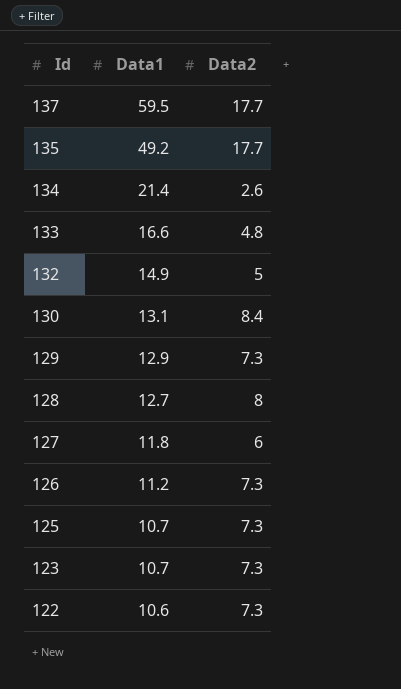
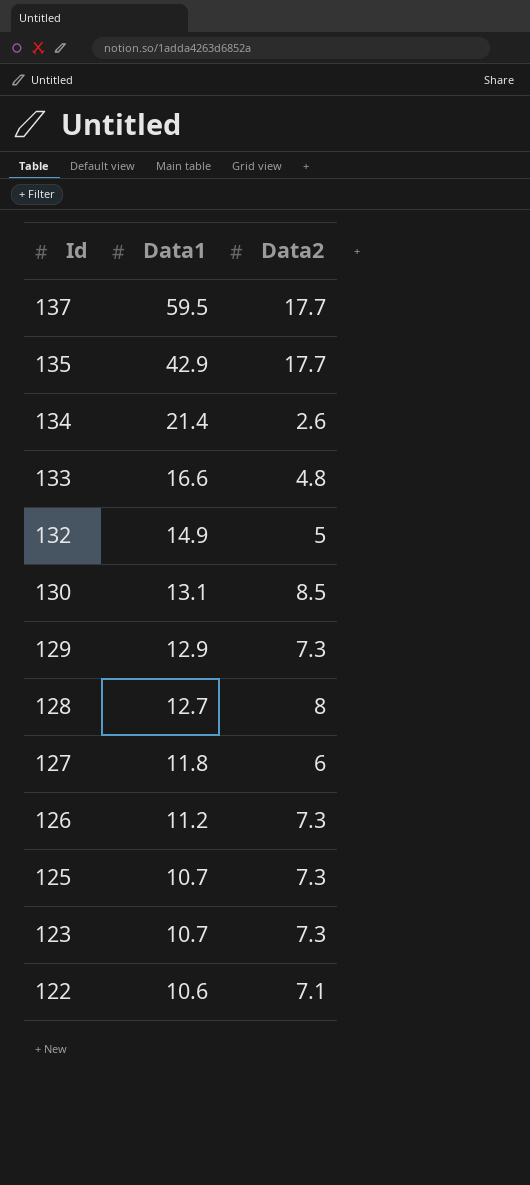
135 | Data1: 49.2 -> 42.9
130 | Data2: 8.4 -> 8.5
122 | Data2: 7.3 -> 7.1

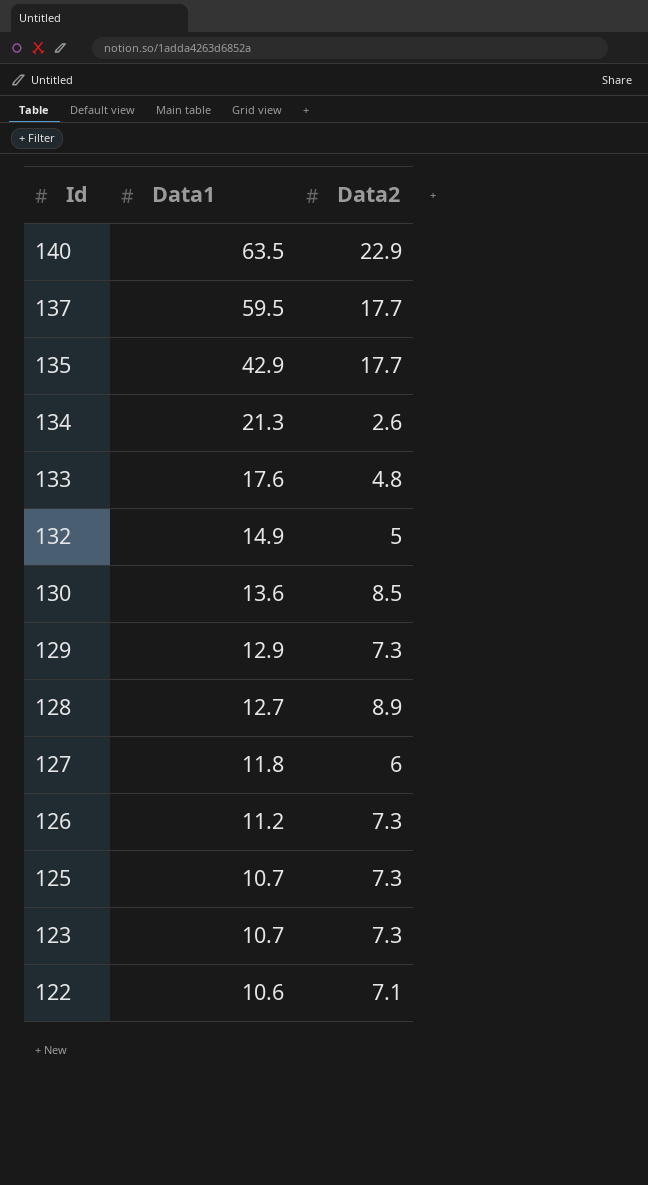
row 140: none -> 63.5 | 22.9
134 | Data1: 21.4 -> 21.3
133 | Data1: 16.6 -> 17.6
130 | Data1: 13.1 -> 13.6
128 | Data2: 8 -> 8.9

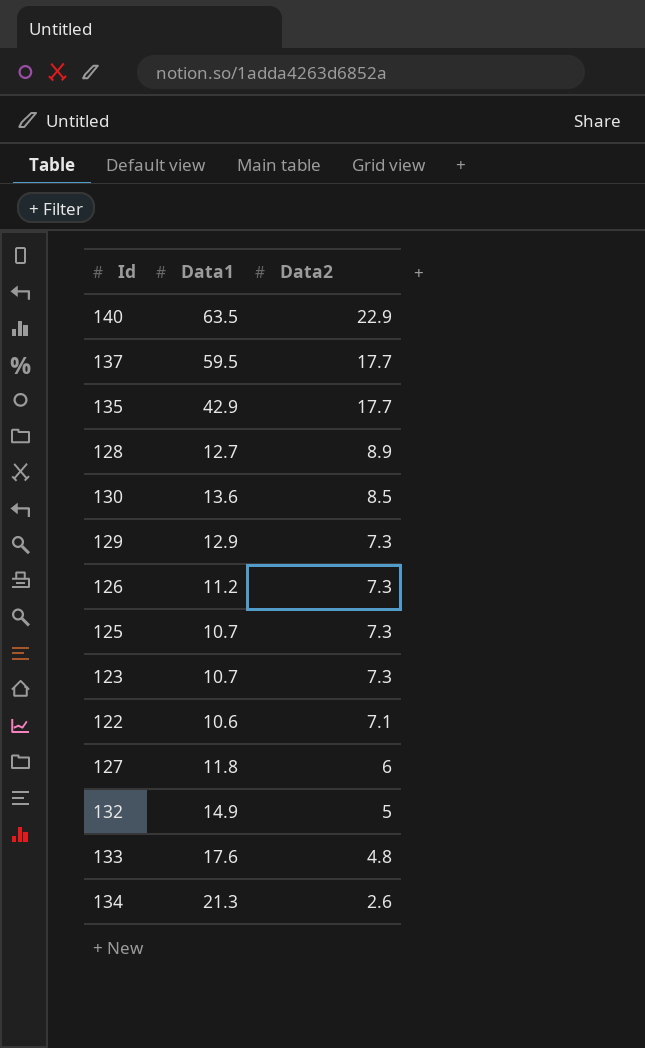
row order: Id descending -> Data2 descending

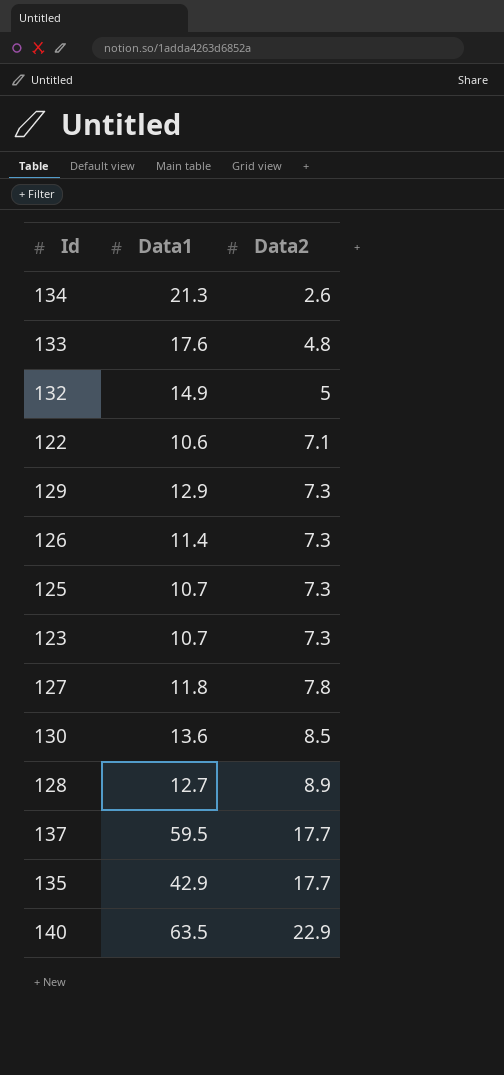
row order: Data2 descending -> Data2 ascending
126 | Data1: 11.2 -> 11.4
127 | Data2: 6 -> 7.8

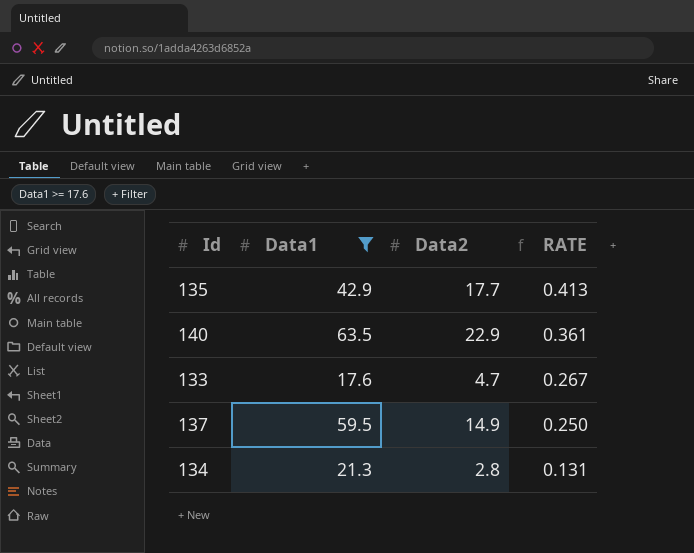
filter: none -> Data1 >= 17.6
row order: Data2 ascending -> RATE descending
column RATE | formula: none -> [Data2] / [Data1]
133 | Data2: 4.8 -> 4.7
137 | Data2: 17.7 -> 14.9
134 | Data2: 2.6 -> 2.8

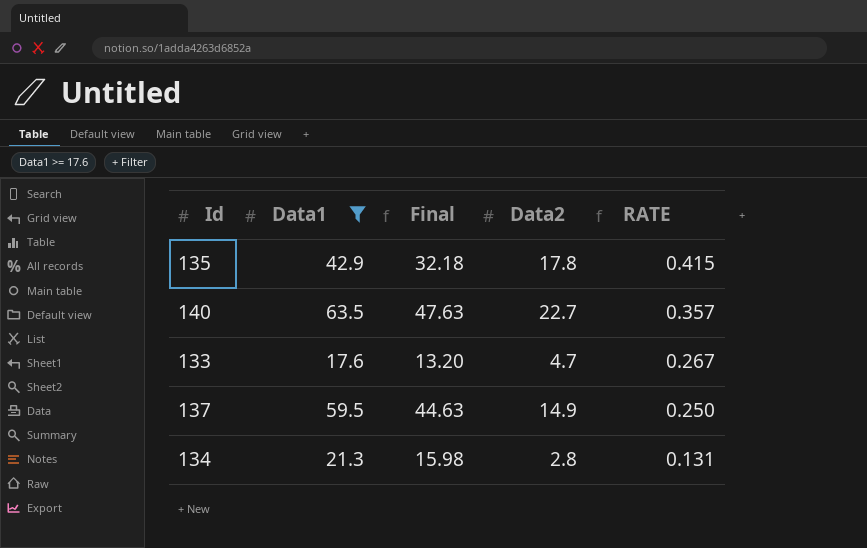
column Final | formula: none -> [Data1] * 0.75
135 | Data2: 17.7 -> 17.8
135 | RATE: 0.413 -> 0.415
140 | Data2: 22.9 -> 22.7
140 | RATE: 0.361 -> 0.357

